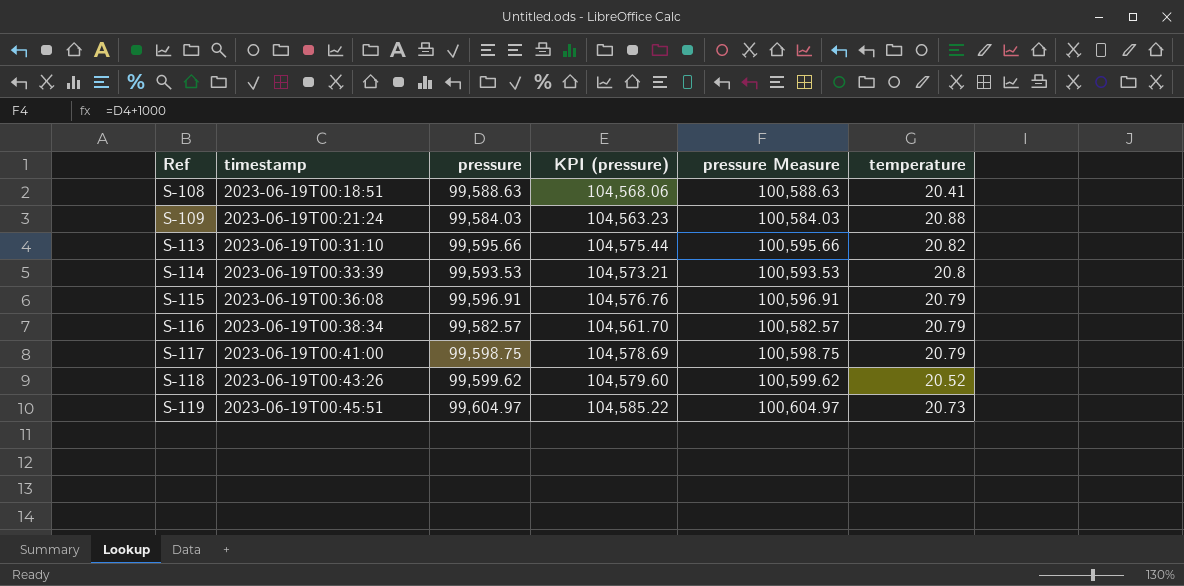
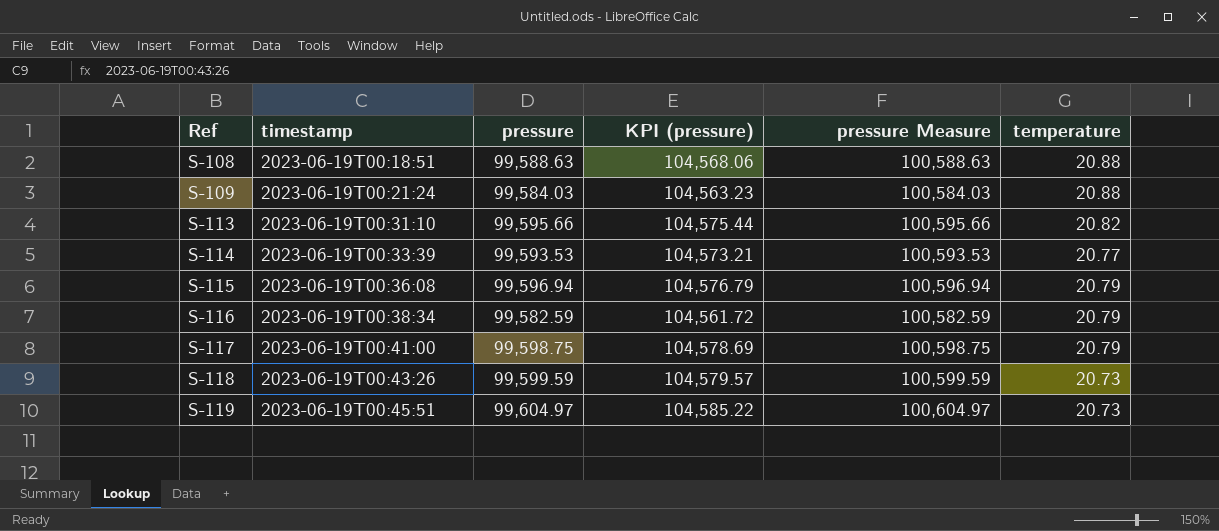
S-108 | temperature: 20.41 -> 20.88
S-114 | temperature: 20.8 -> 20.77
S-115 | pressure: 99,596.91 -> 99,596.94
S-115 | KPI (pressure): 104,576.76 -> 104,576.79
S-115 | pressure Measure: 100,596.91 -> 100,596.94
S-116 | pressure: 99,582.57 -> 99,582.59
S-116 | KPI (pressure): 104,561.70 -> 104,561.72
S-116 | pressure Measure: 100,582.57 -> 100,582.59
S-118 | pressure: 99,599.62 -> 99,599.59
S-118 | KPI (pressure): 104,579.60 -> 104,579.57
S-118 | pressure Measure: 100,599.62 -> 100,599.59
S-118 | temperature: 20.52 -> 20.73

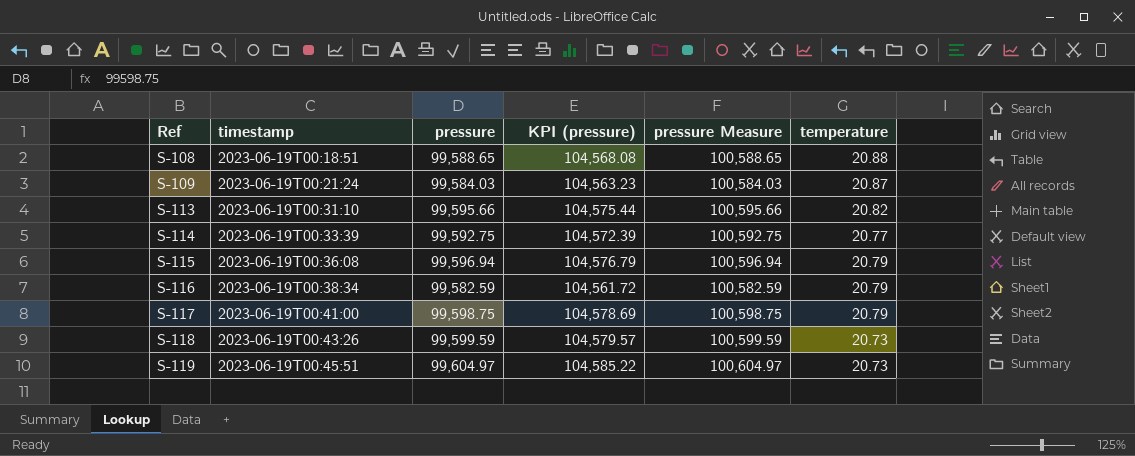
S-108 | pressure: 99,588.63 -> 99,588.65
S-108 | KPI (pressure): 104,568.06 -> 104,568.08
S-108 | pressure Measure: 100,588.63 -> 100,588.65
S-109 | temperature: 20.88 -> 20.87
S-114 | pressure: 99,593.53 -> 99,592.75
S-114 | KPI (pressure): 104,573.21 -> 104,572.39
S-114 | pressure Measure: 100,593.53 -> 100,592.75

